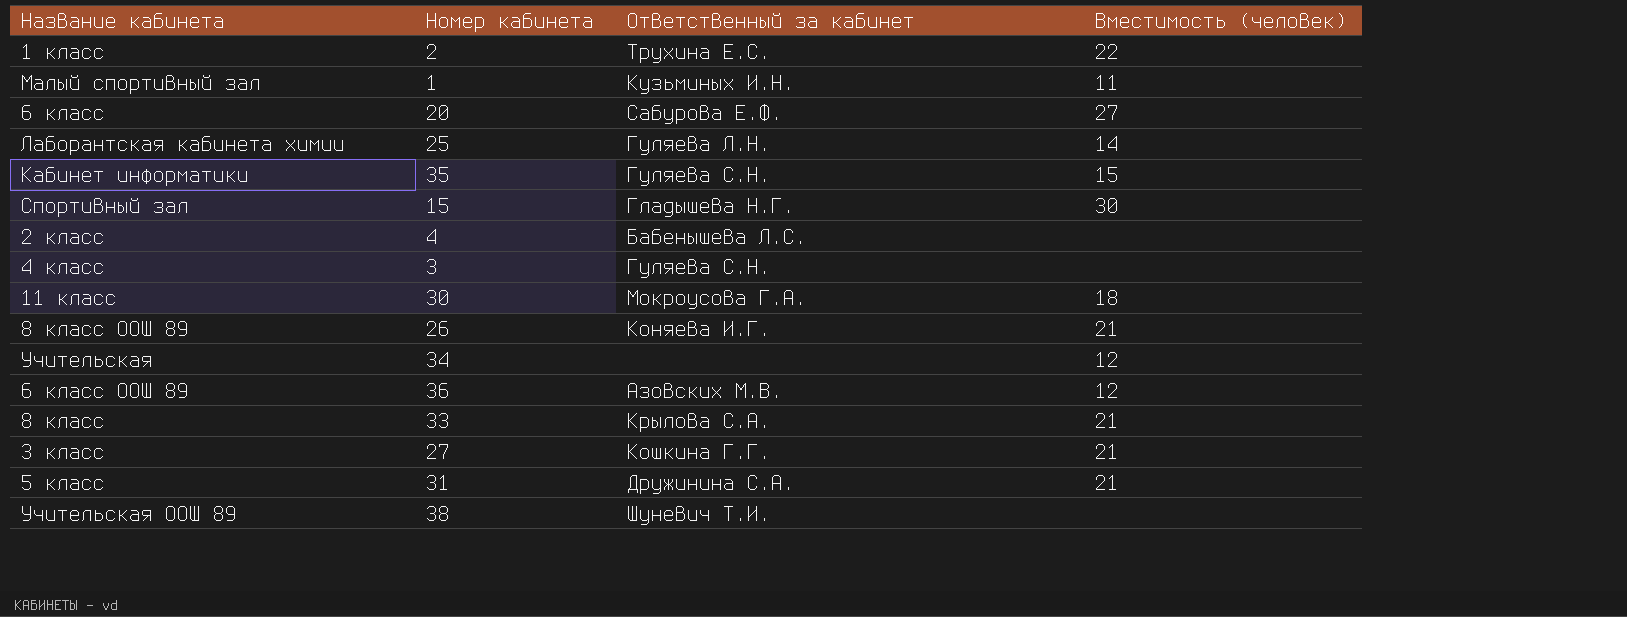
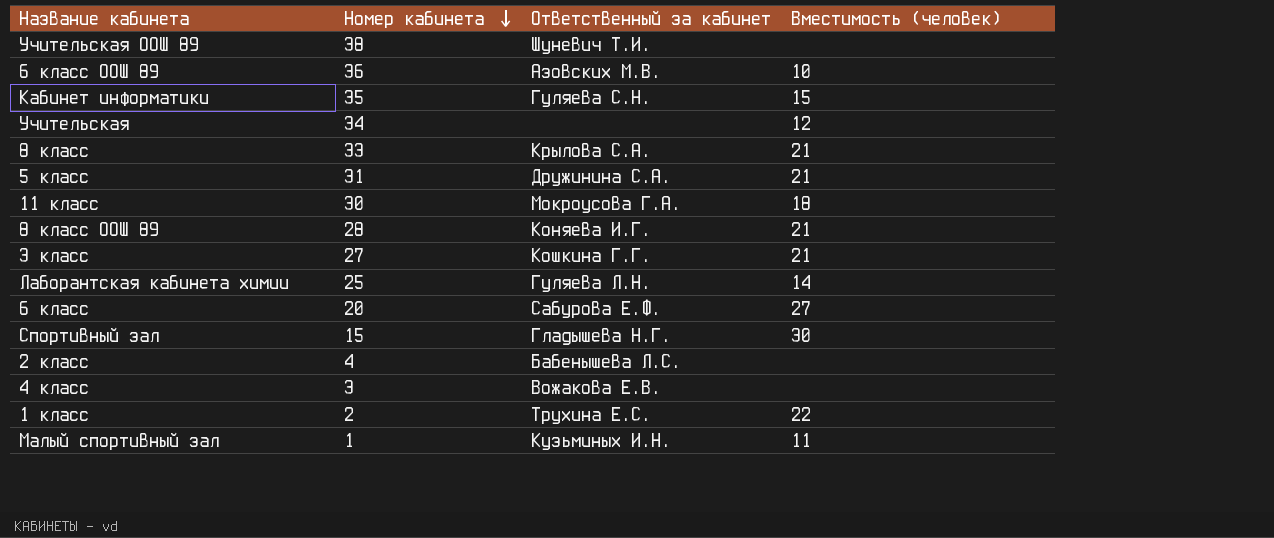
row order: none -> Номер кабинета descending
6 класс ООШ 89 | Вместимость (человек): 12 -> 10
8 класс ООШ 89 | Номер кабинета: 26 -> 28
4 класс | Ответственный за кабинет: Гуляева С.Н. -> Вожакова Е.В.

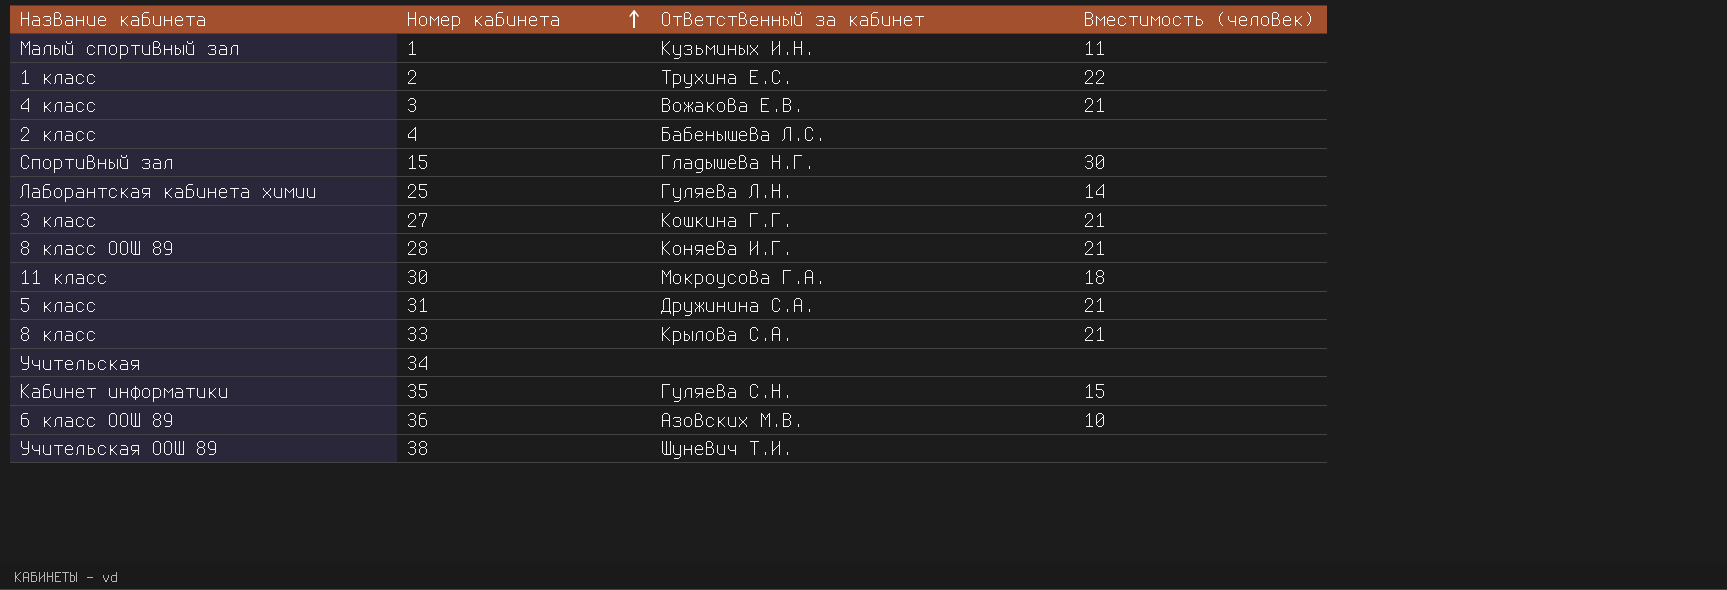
row order: Номер кабинета descending -> Номер кабинета ascending
row 6 класс: 20 | Сабурова Е.Ф. | 27 -> none
4 класс | Вместимость (человек): none -> 21
Учительская | Вместимость (человек): 12 -> none

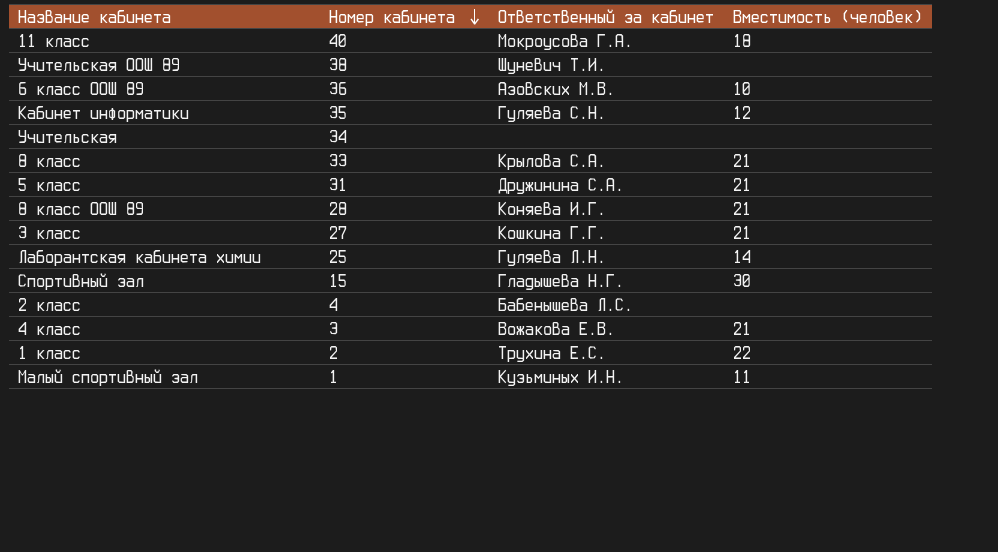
row order: Номер кабинета ascending -> Номер кабинета descending
11 класс | Номер кабинета: 30 -> 40
Кабинет информатики | Вместимость (человек): 15 -> 12

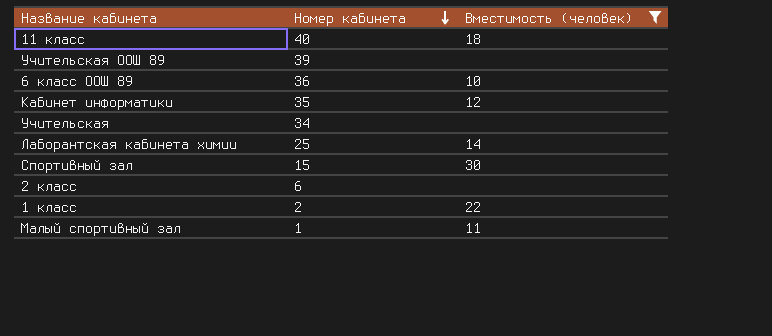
filter: none -> Вместимость (человек) != 21
column Ответственный за кабинет | position: 3 -> none
Учительская ООШ 89 | Номер кабинета: 38 -> 39
2 класс | Номер кабинета: 4 -> 6

